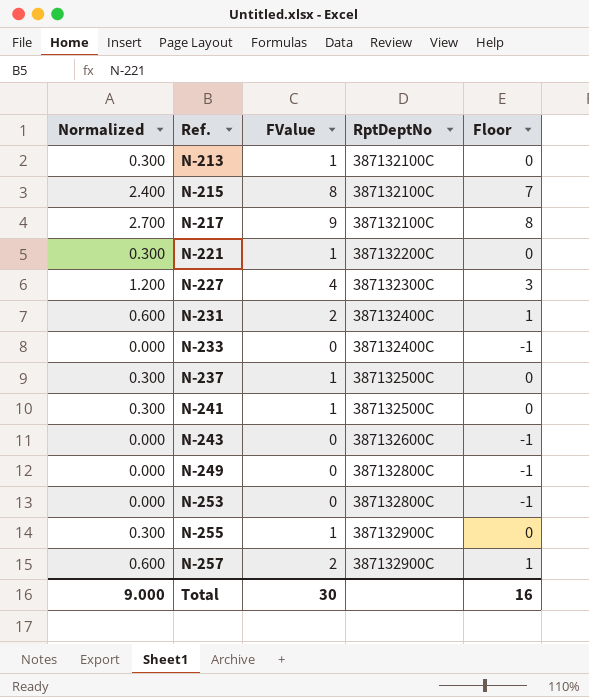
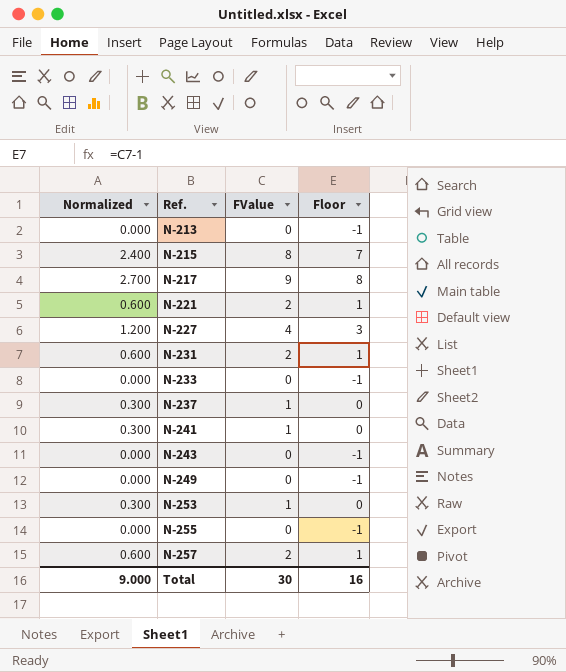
column RptDeptNo | position: 4 -> none
N-213 | Normalized: 0.300 -> 0.000
N-213 | FValue: 1 -> 0
N-213 | Floor: 0 -> -1
N-221 | Normalized: 0.300 -> 0.600
N-221 | FValue: 1 -> 2
N-221 | Floor: 0 -> 1
N-253 | Normalized: 0.000 -> 0.300
N-253 | FValue: 0 -> 1
N-253 | Floor: -1 -> 0
N-255 | Normalized: 0.300 -> 0.000
N-255 | FValue: 1 -> 0
N-255 | Floor: 0 -> -1

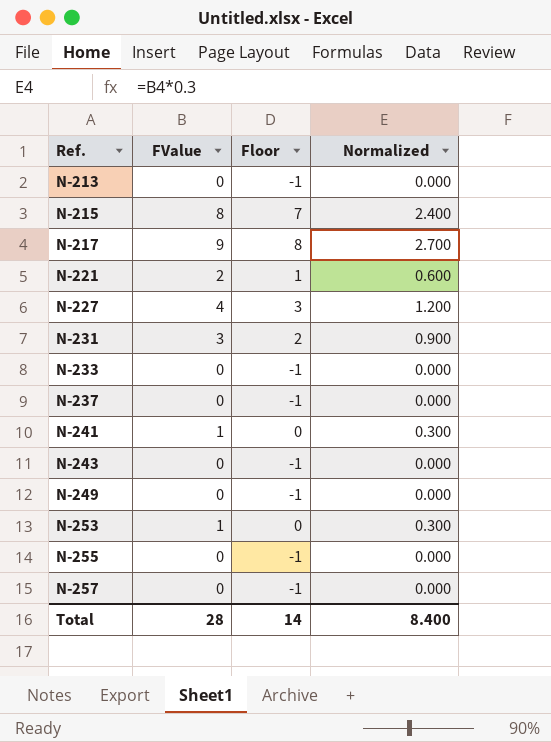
column Normalized | position: 1 -> 4
N-231 | FValue: 2 -> 3
N-231 | Floor: 1 -> 2
N-231 | Normalized: 0.600 -> 0.900
N-237 | FValue: 1 -> 0
N-237 | Floor: 0 -> -1
N-237 | Normalized: 0.300 -> 0.000
N-257 | FValue: 2 -> 0
N-257 | Floor: 1 -> -1
N-257 | Normalized: 0.600 -> 0.000
Total | FValue: 30 -> 28
Total | Floor: 16 -> 14
Total | Normalized: 9.000 -> 8.400

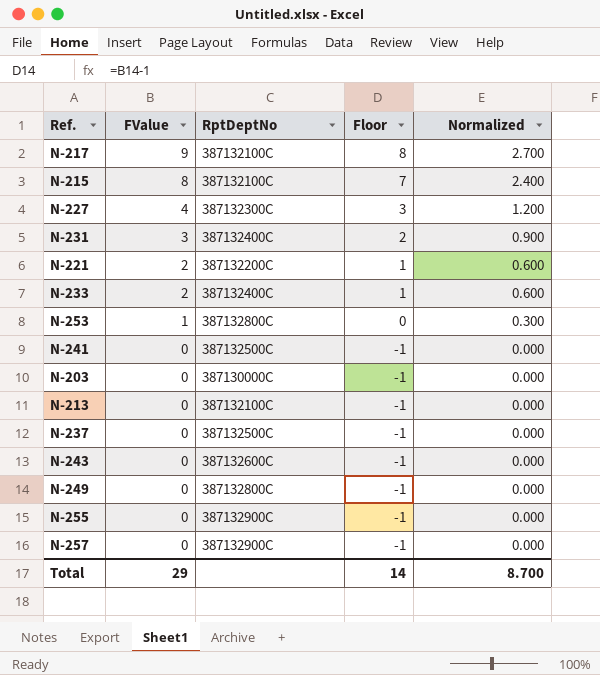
row order: Ref. ascending -> FValue descending
column RptDeptNo | position: none -> 3
N-233 | FValue: 0 -> 2
N-233 | Floor: -1 -> 1
N-233 | Normalized: 0.000 -> 0.600
N-241 | FValue: 1 -> 0
N-241 | Floor: 0 -> -1
N-241 | Normalized: 0.300 -> 0.000
row N-203: none -> 0 | 387130000C | -1 | 0.000
Total | FValue: 28 -> 29
Total | Normalized: 8.400 -> 8.700

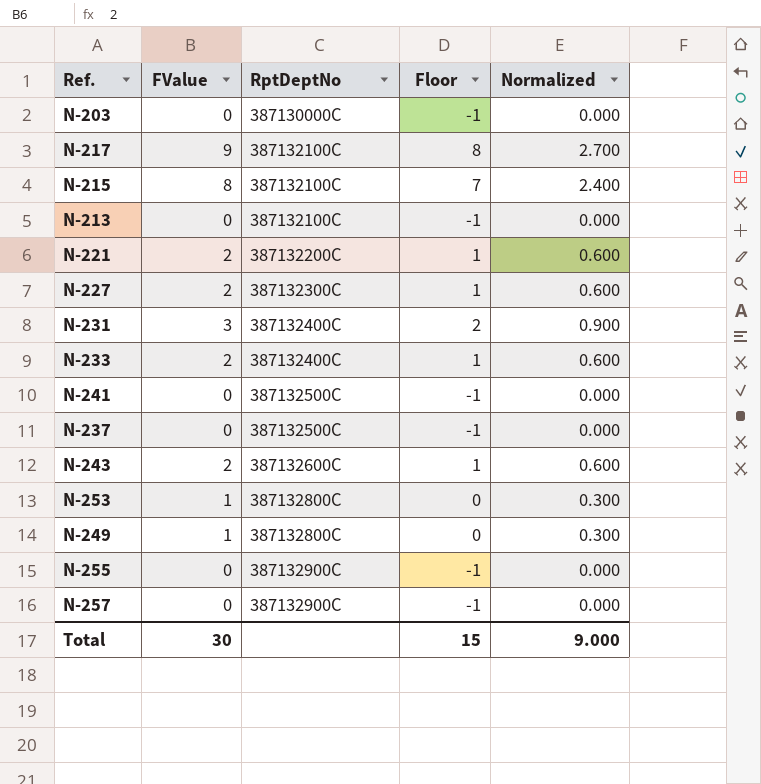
row order: FValue descending -> RptDeptNo ascending
N-227 | FValue: 4 -> 2
N-227 | Floor: 3 -> 1
N-227 | Normalized: 1.200 -> 0.600
N-243 | FValue: 0 -> 2
N-243 | Floor: -1 -> 1
N-243 | Normalized: 0.000 -> 0.600
N-249 | FValue: 0 -> 1
N-249 | Floor: -1 -> 0
N-249 | Normalized: 0.000 -> 0.300
Total | FValue: 29 -> 30
Total | Floor: 14 -> 15
Total | Normalized: 8.700 -> 9.000

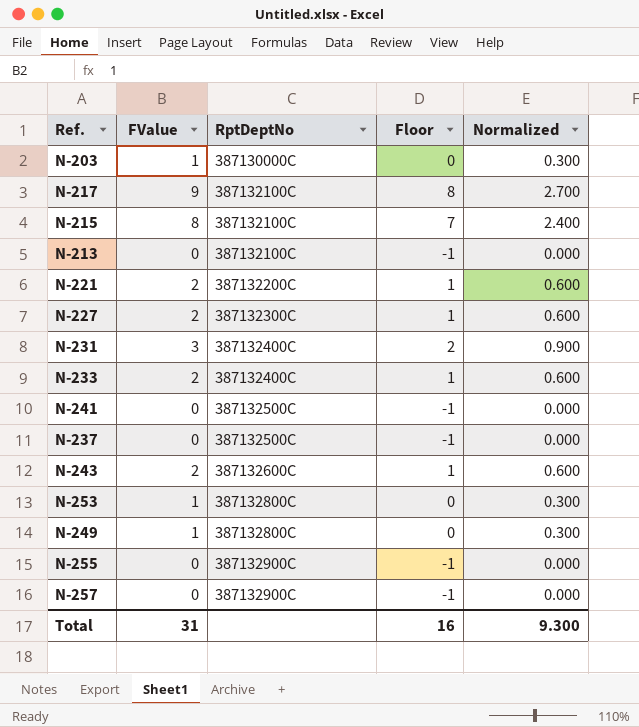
N-203 | FValue: 0 -> 1
N-203 | Floor: -1 -> 0
N-203 | Normalized: 0.000 -> 0.300
Total | FValue: 30 -> 31
Total | Floor: 15 -> 16
Total | Normalized: 9.000 -> 9.300

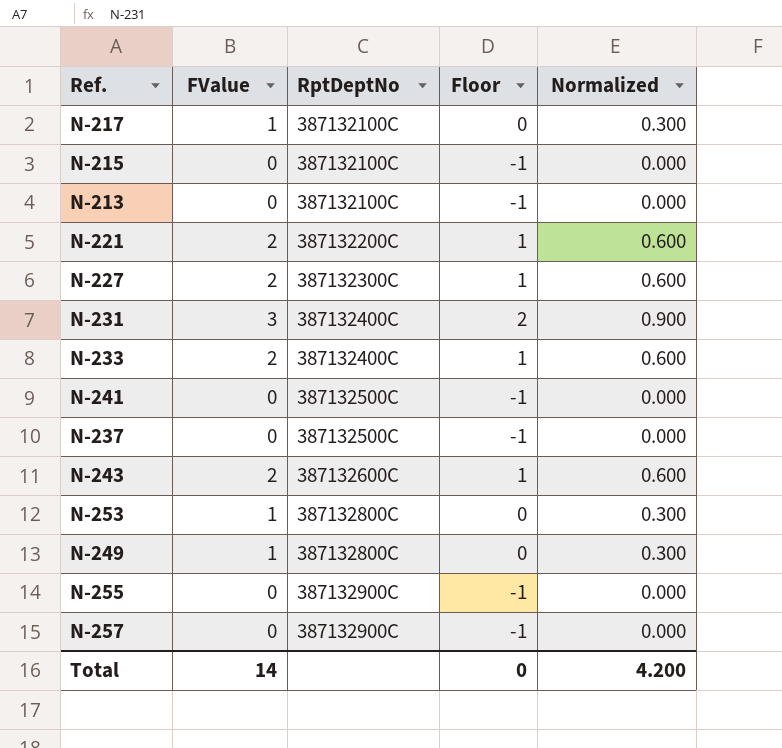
row N-203: 1 | 387130000C | 0 | 0.300 -> none
N-217 | FValue: 9 -> 1
N-217 | Floor: 8 -> 0
N-217 | Normalized: 2.700 -> 0.300
N-215 | FValue: 8 -> 0
N-215 | Floor: 7 -> -1
N-215 | Normalized: 2.400 -> 0.000
Total | FValue: 31 -> 14
Total | Floor: 16 -> 0
Total | Normalized: 9.300 -> 4.200

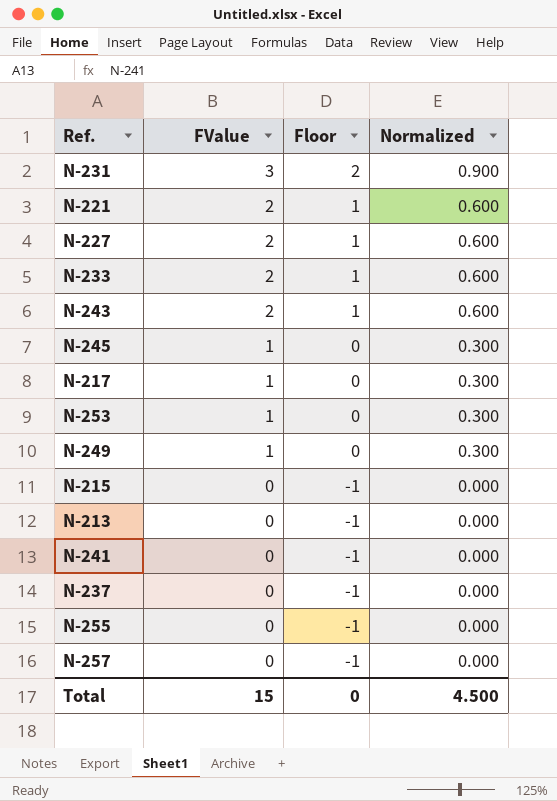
row order: RptDeptNo ascending -> FValue descending
column RptDeptNo | position: 3 -> none
row N-245: none -> 1 | 0 | 0.300
Total | FValue: 14 -> 15
Total | Normalized: 4.200 -> 4.500

